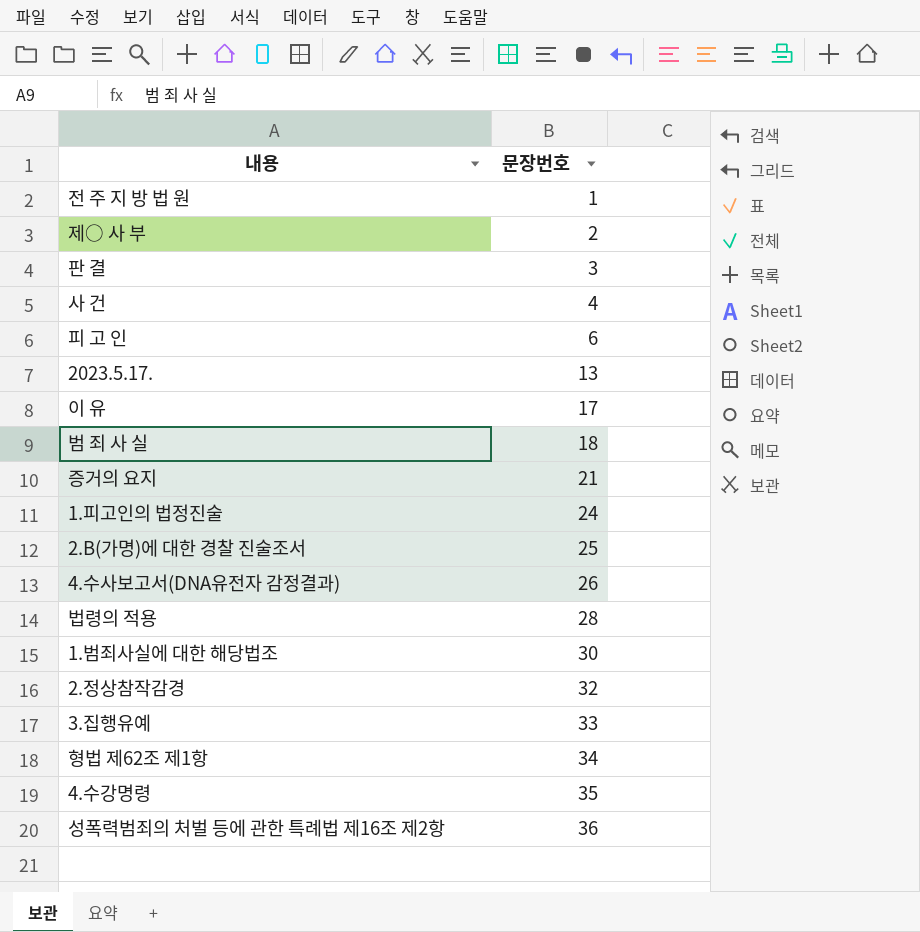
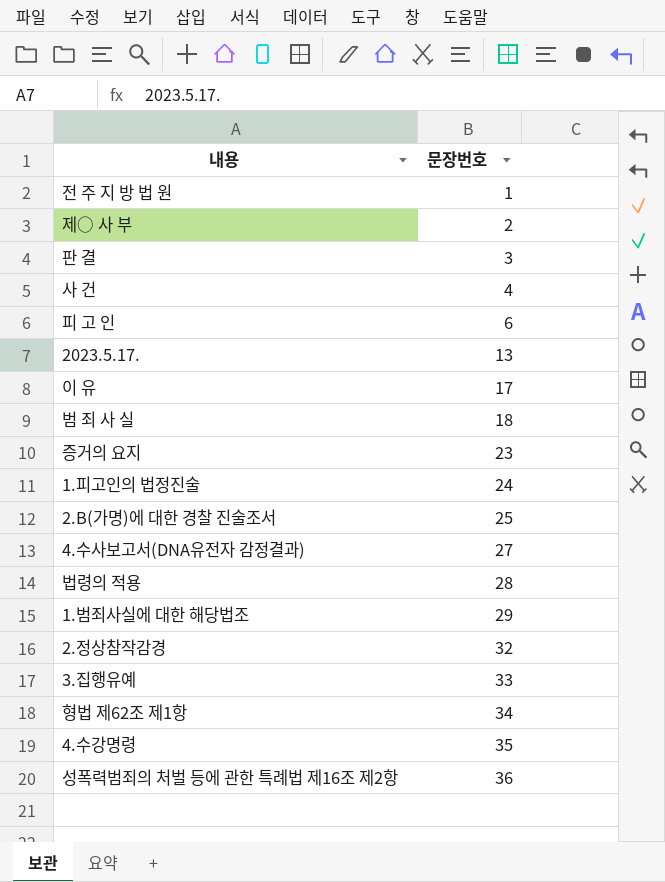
증거의 요지 | 문장번호: 21 -> 23
4.수사보고서(DNA유전자 감정결과) | 문장번호: 26 -> 27
1.범죄사실에 대한 해당법조 | 문장번호: 30 -> 29

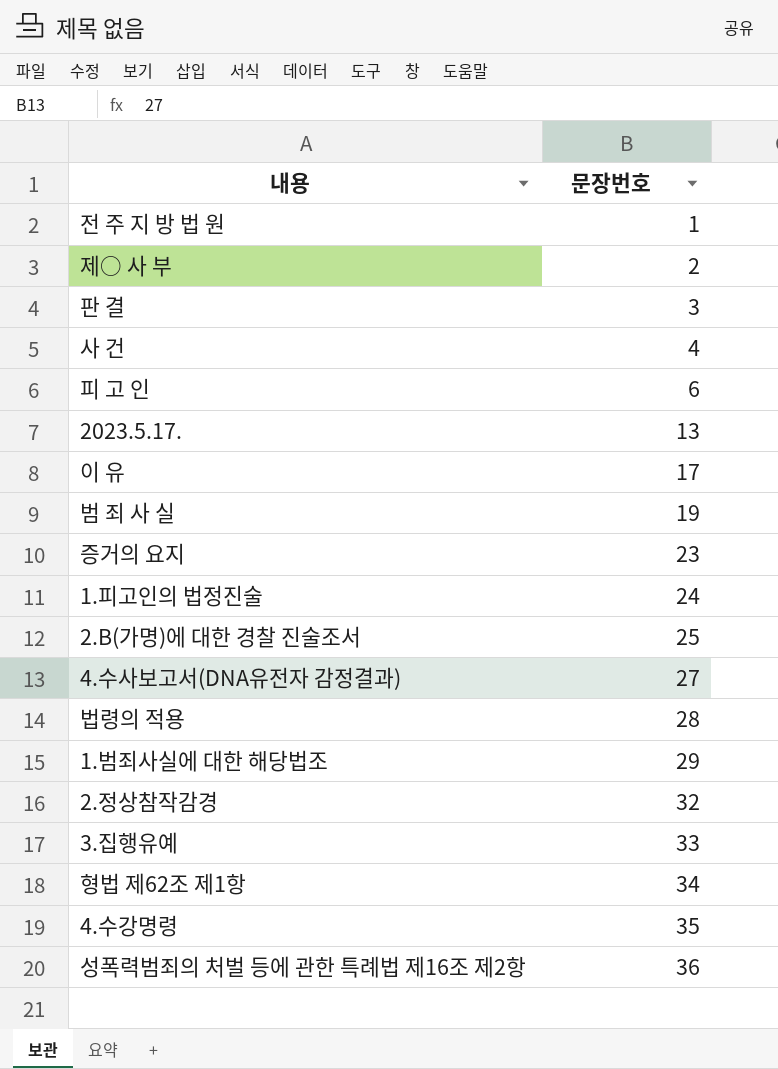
범 죄 사 실 | 문장번호: 18 -> 19

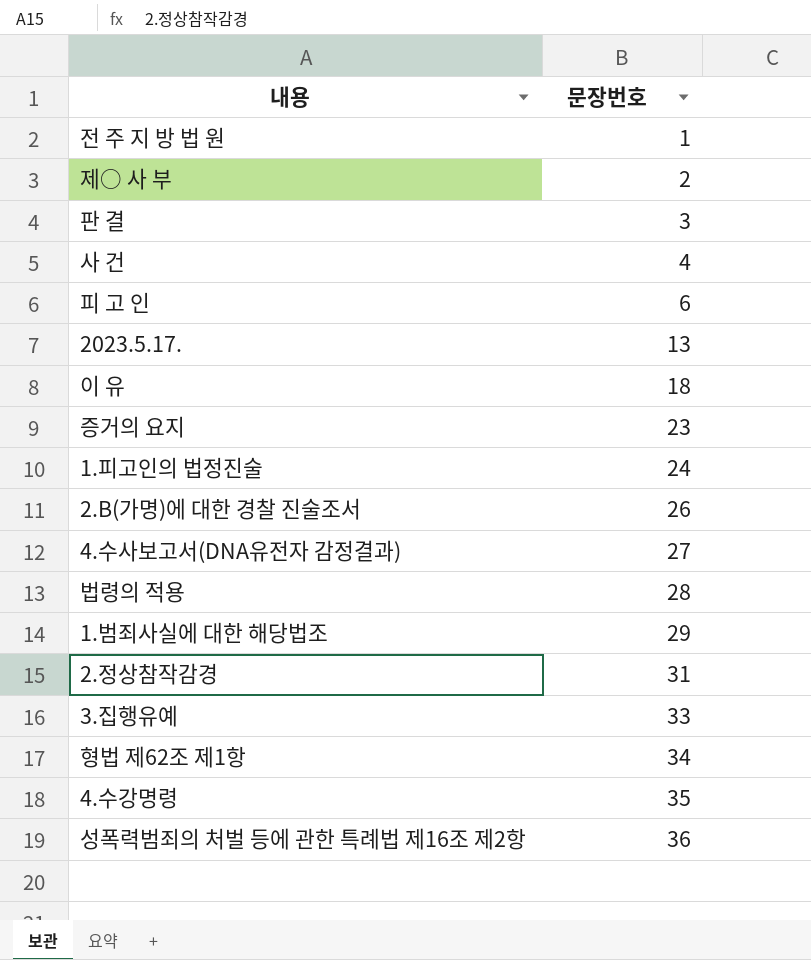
row 범 죄 사 실: 19 -> none
이 유 | 문장번호: 17 -> 18
2.B(가명)에 대한 경찰 진술조서 | 문장번호: 25 -> 26
2.정상참작감경 | 문장번호: 32 -> 31

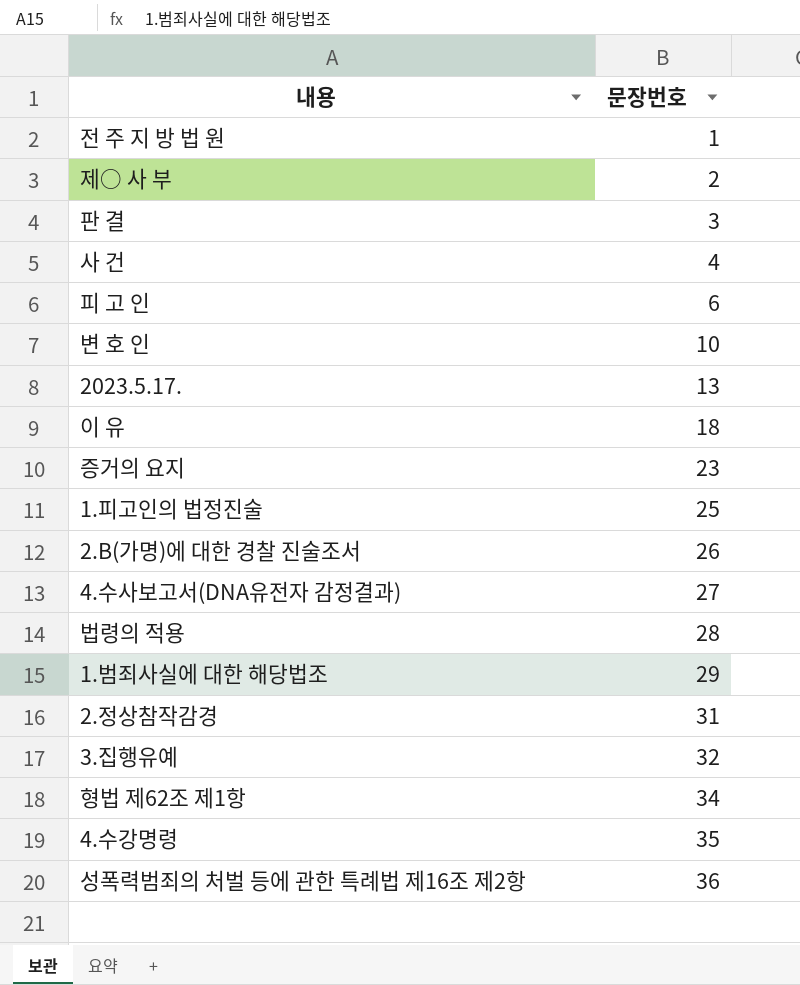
row 변 호 인: none -> 10
1.피고인의 법정진술 | 문장번호: 24 -> 25
3.집행유예 | 문장번호: 33 -> 32

